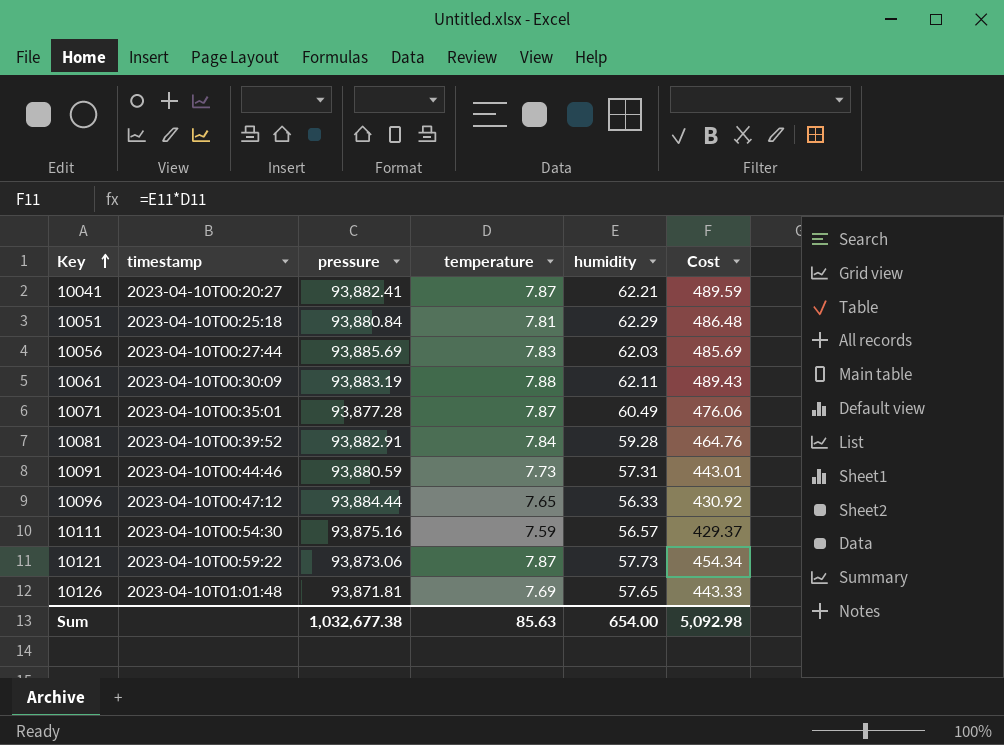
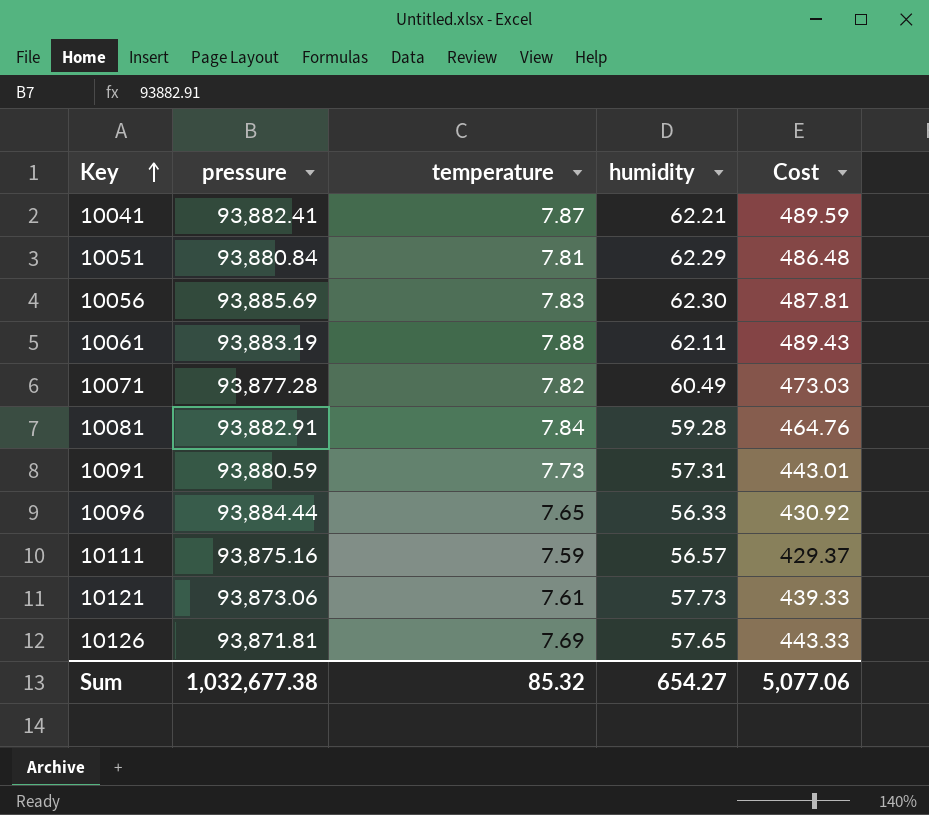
column timestamp | position: 2 -> none
10056 | humidity: 62.03 -> 62.30
10056 | Cost: 485.69 -> 487.81
10071 | temperature: 7.87 -> 7.82
10071 | Cost: 476.06 -> 473.03
10121 | temperature: 7.87 -> 7.61
10121 | Cost: 454.34 -> 439.33
Sum | temperature: 85.63 -> 85.32
Sum | humidity: 654.00 -> 654.27
Sum | Cost: 5,092.98 -> 5,077.06

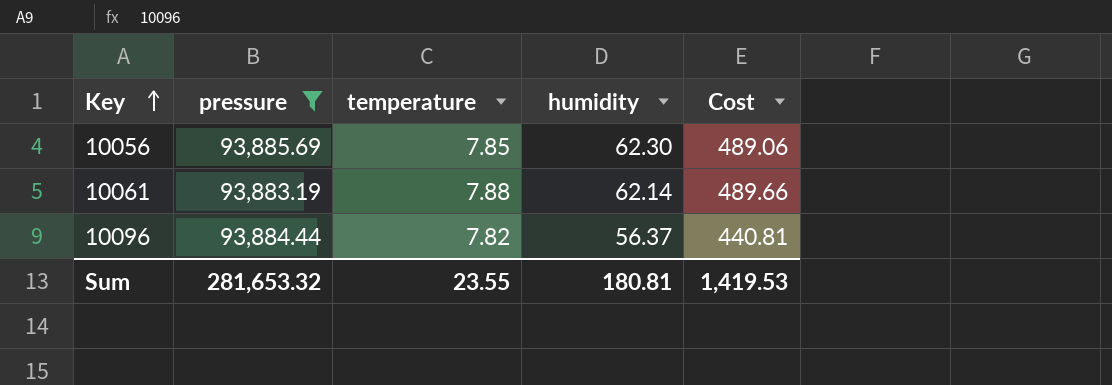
filter: none -> pressure >= 93,883.19
10056 | temperature: 7.83 -> 7.85
10056 | Cost: 487.81 -> 489.06
10061 | humidity: 62.11 -> 62.14
10061 | Cost: 489.43 -> 489.66
10096 | temperature: 7.65 -> 7.82
10096 | humidity: 56.33 -> 56.37
10096 | Cost: 430.92 -> 440.81
Sum | pressure: 1,032,677.38 -> 281,653.32
Sum | temperature: 85.32 -> 23.55
Sum | humidity: 654.27 -> 180.81
Sum | Cost: 5,077.06 -> 1,419.53

